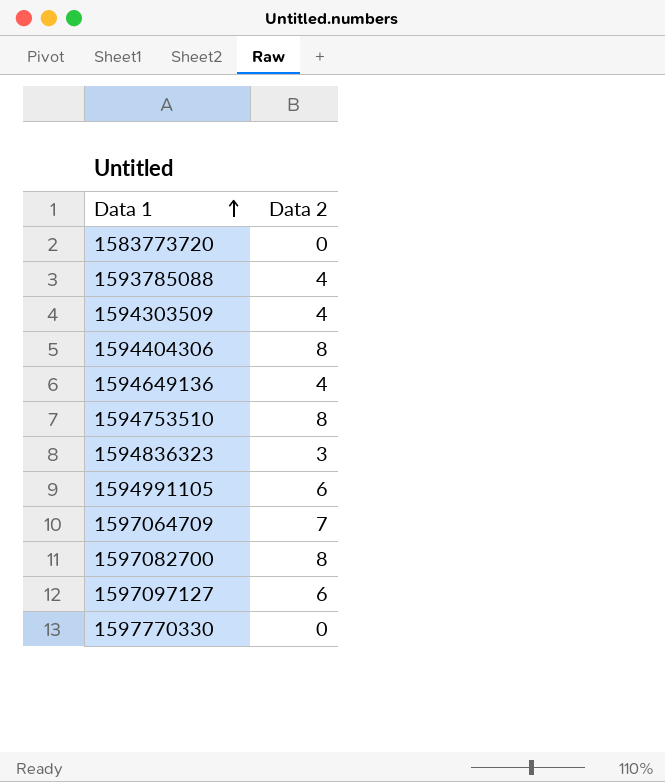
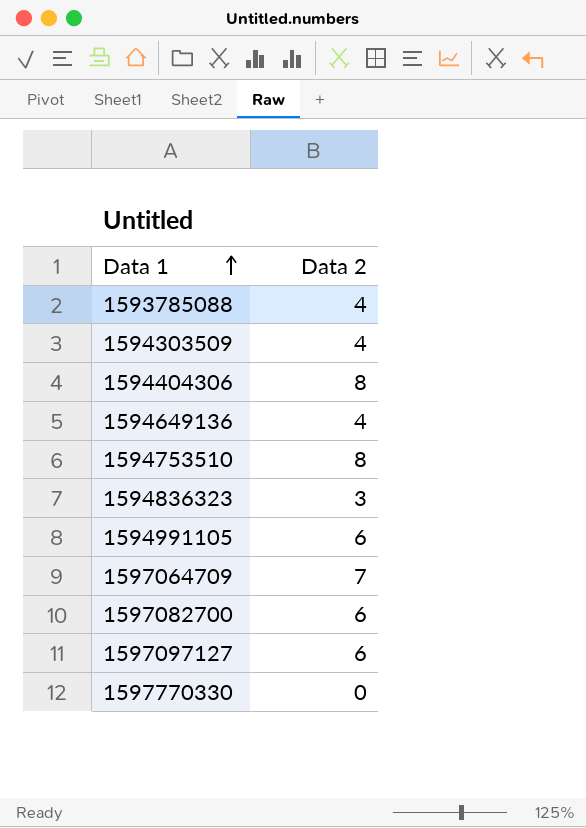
row 1583773720: 0 -> none
1597082700 | Data 2: 8 -> 6

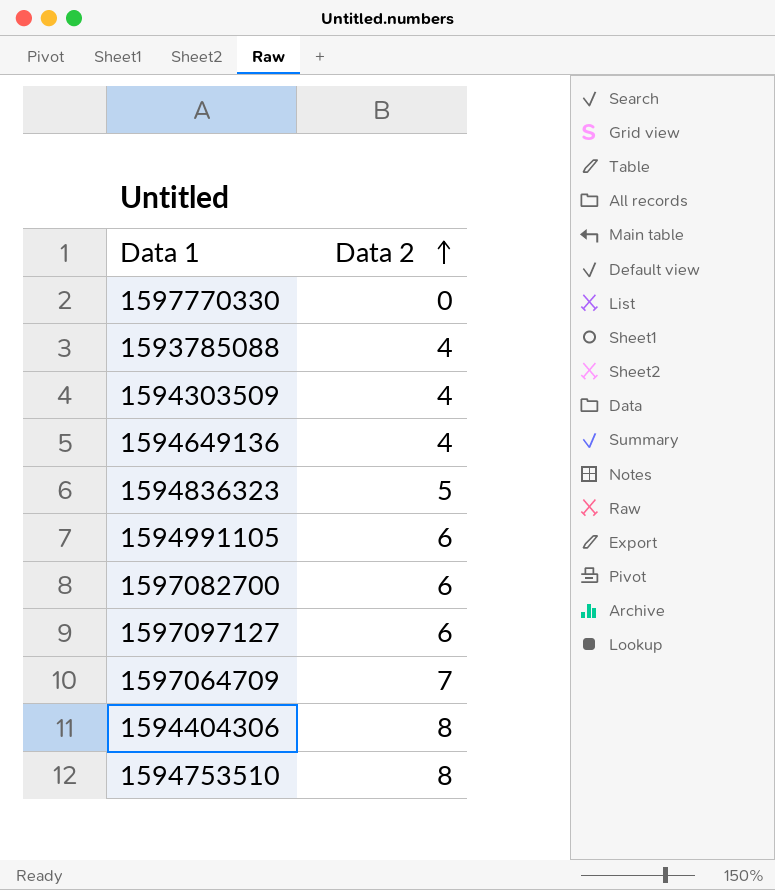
row order: Data 1 ascending -> Data 2 ascending
1594836323 | Data 2: 3 -> 5

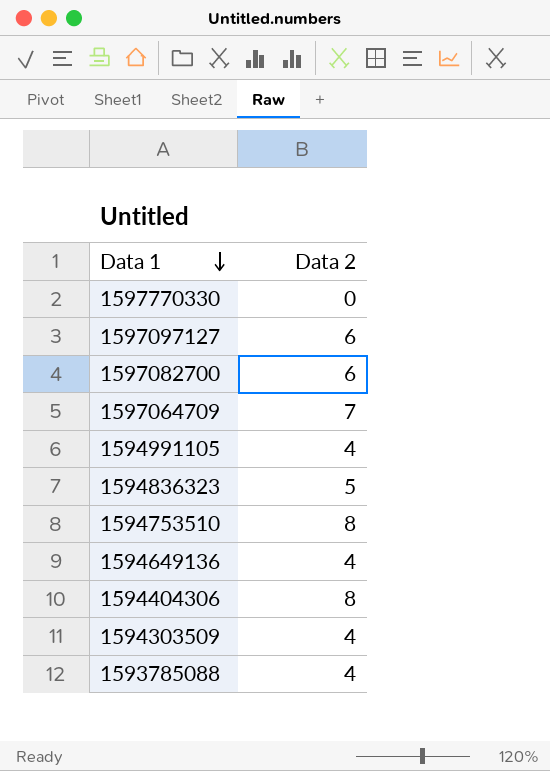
row order: Data 2 ascending -> Data 1 descending
1594991105 | Data 2: 6 -> 4

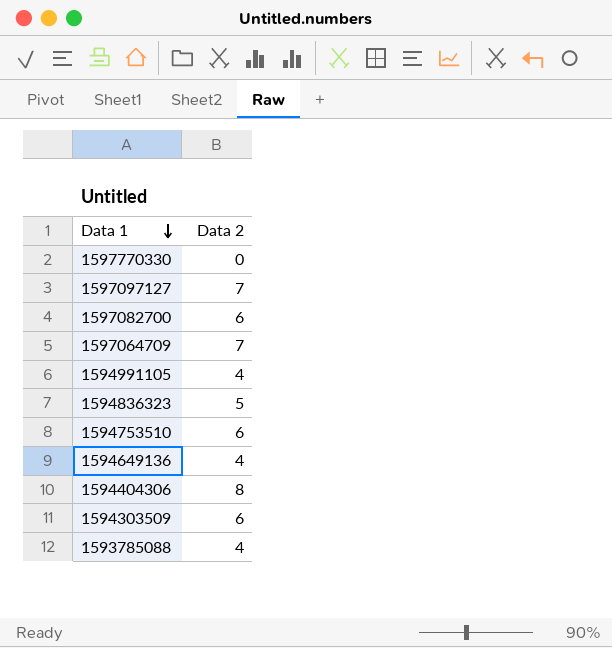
1597097127 | Data 2: 6 -> 7
1594753510 | Data 2: 8 -> 6
1594303509 | Data 2: 4 -> 6

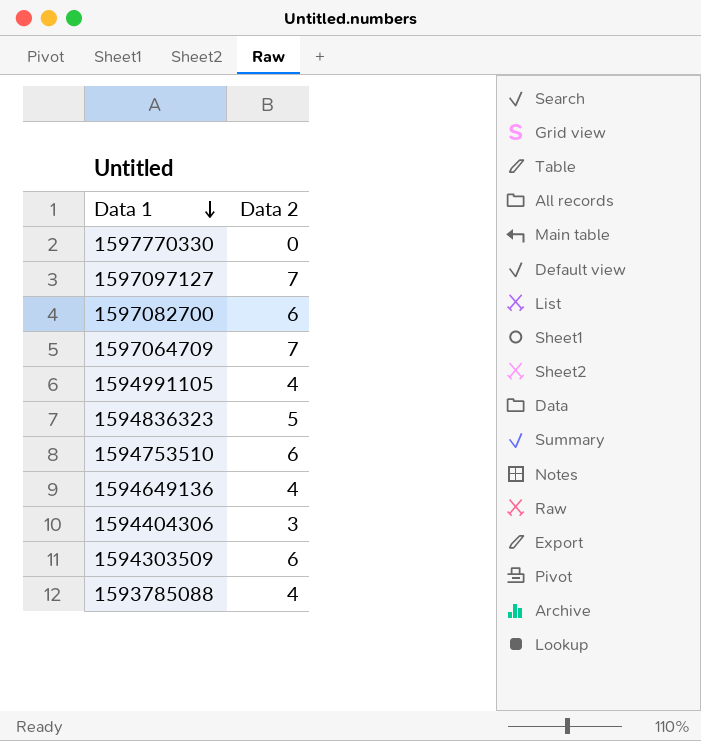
1594404306 | Data 2: 8 -> 3

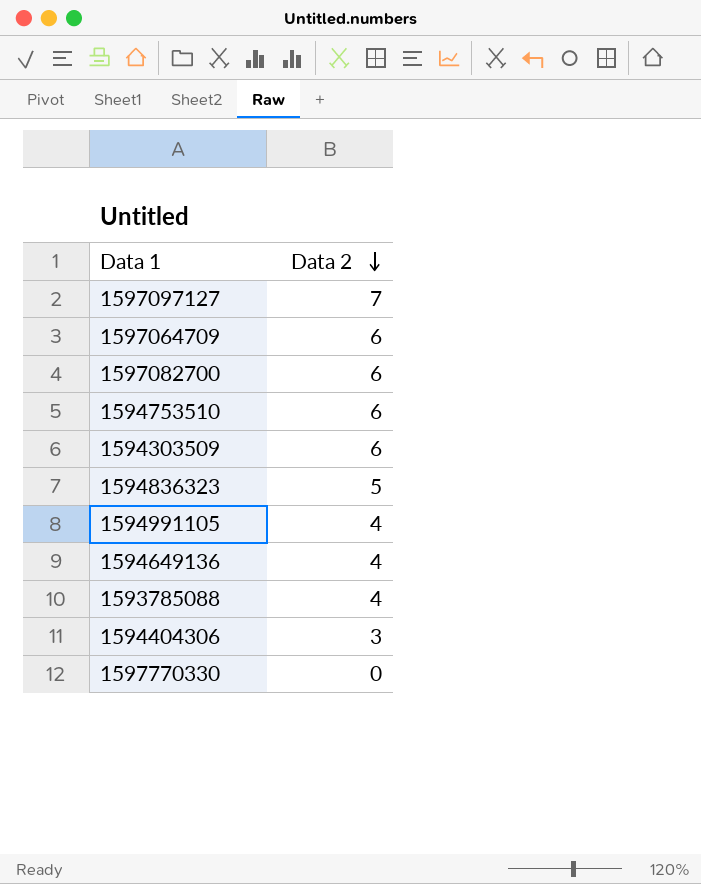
row order: Data 1 descending -> Data 2 descending
1597064709 | Data 2: 7 -> 6

